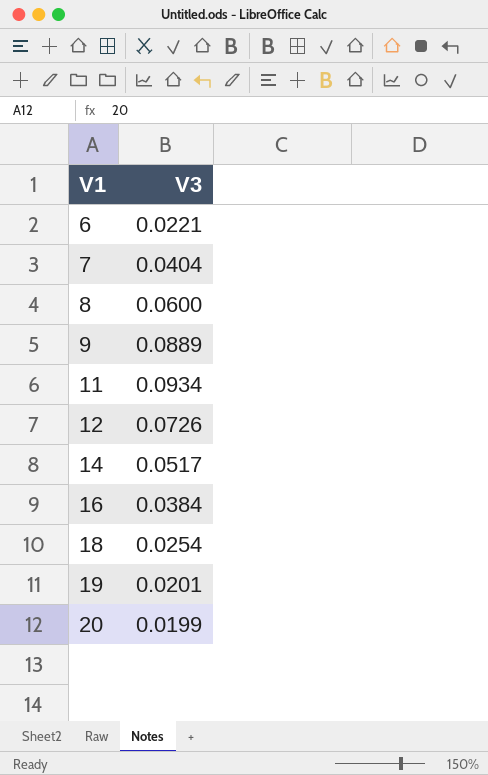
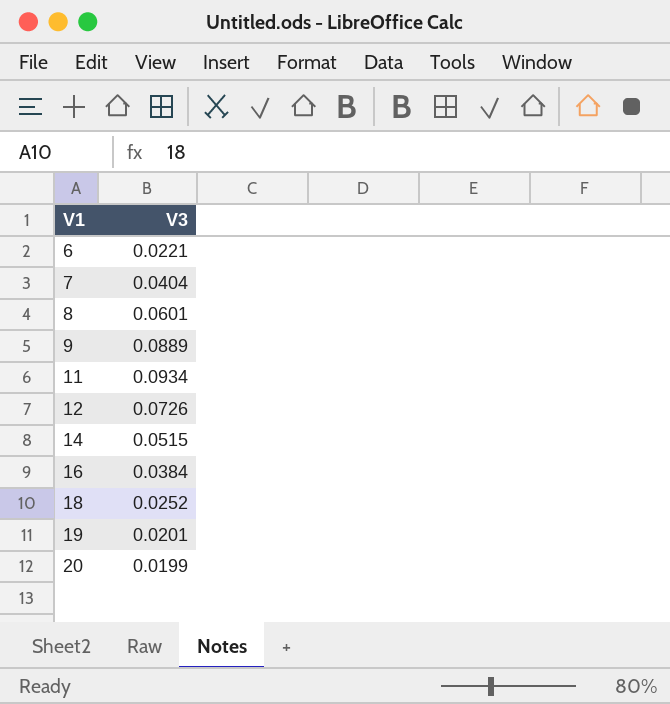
8 | V3: 0.0600 -> 0.0601
14 | V3: 0.0517 -> 0.0515
18 | V3: 0.0254 -> 0.0252

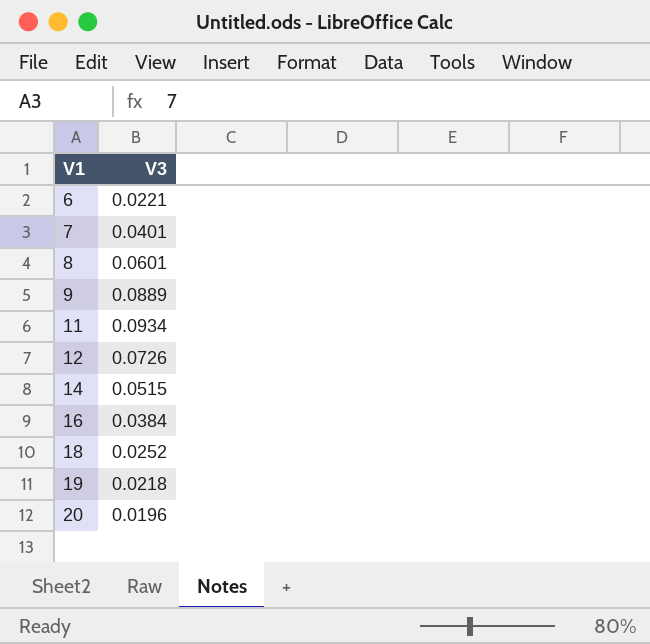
7 | V3: 0.0404 -> 0.0401
19 | V3: 0.0201 -> 0.0218
20 | V3: 0.0199 -> 0.0196

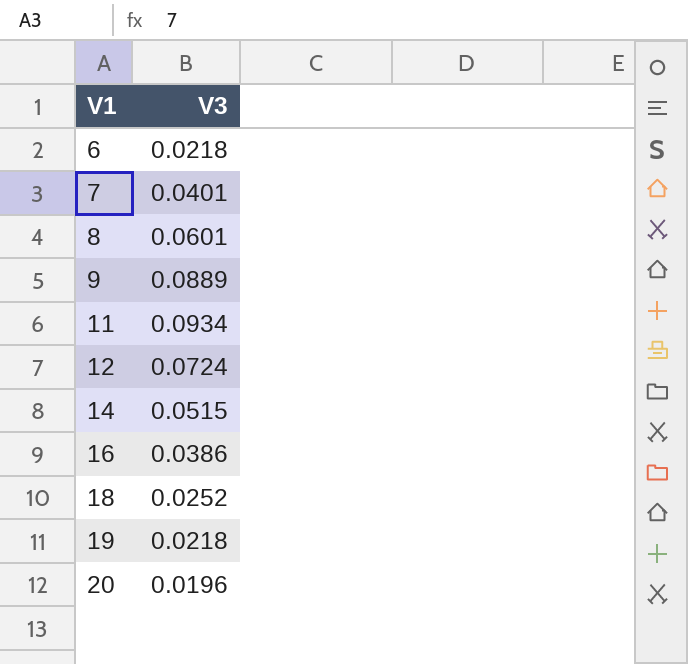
6 | V3: 0.0221 -> 0.0218
12 | V3: 0.0726 -> 0.0724
16 | V3: 0.0384 -> 0.0386

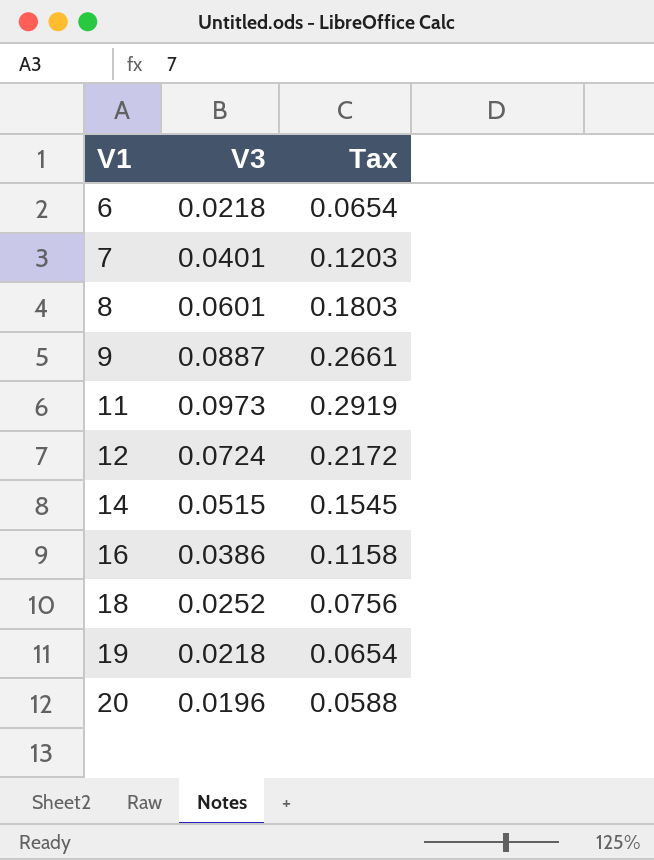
column Tax | formula: none -> [V3] * 3
9 | V3: 0.0889 -> 0.0887
11 | V3: 0.0934 -> 0.0973

